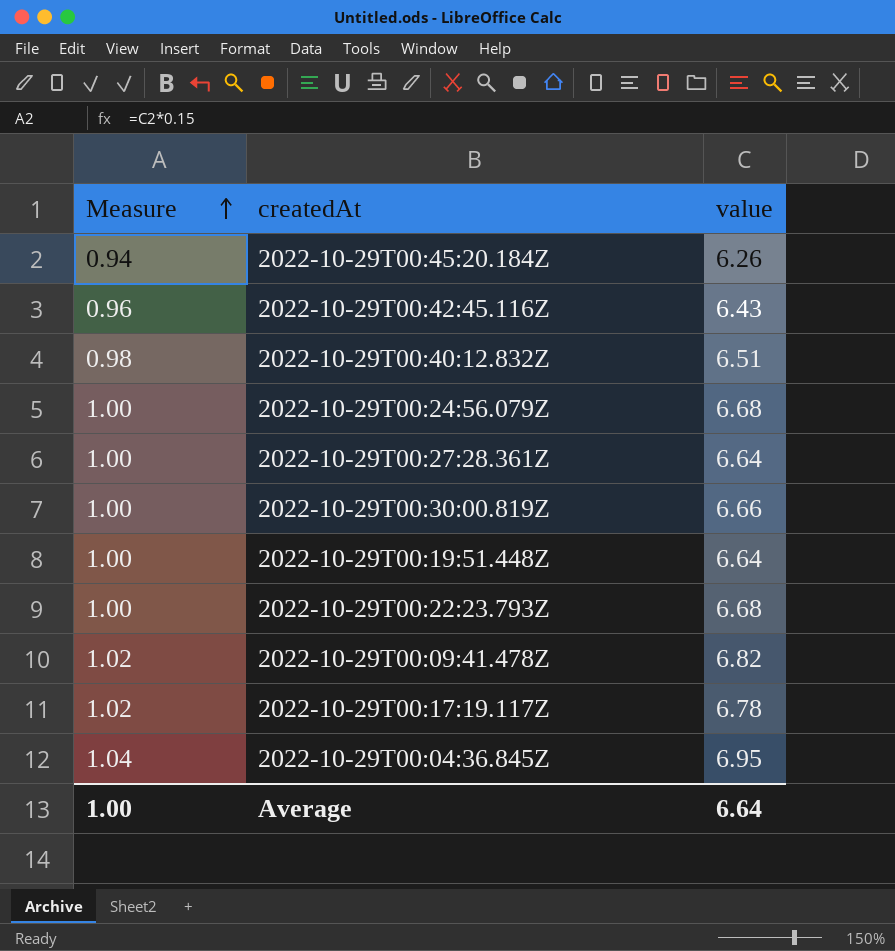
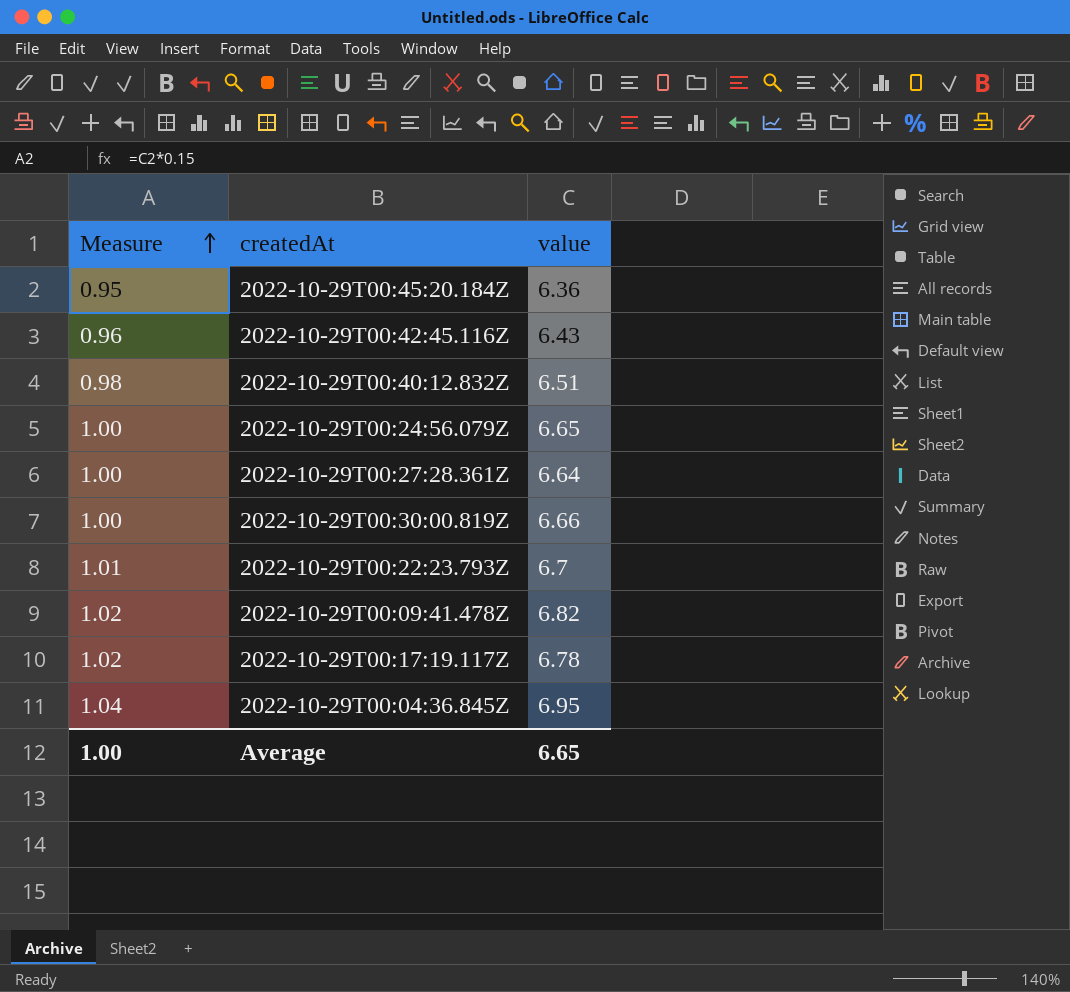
row 2022-10-29T00:19:51.448Z: 1.00 | 6.64 -> none
2022-10-29T00:45:20.184Z | Measure: 0.94 -> 0.95
2022-10-29T00:45:20.184Z | value: 6.26 -> 6.36
2022-10-29T00:24:56.079Z | value: 6.68 -> 6.65
2022-10-29T00:22:23.793Z | Measure: 1.00 -> 1.01
2022-10-29T00:22:23.793Z | value: 6.68 -> 6.7
Average | value: 6.64 -> 6.65

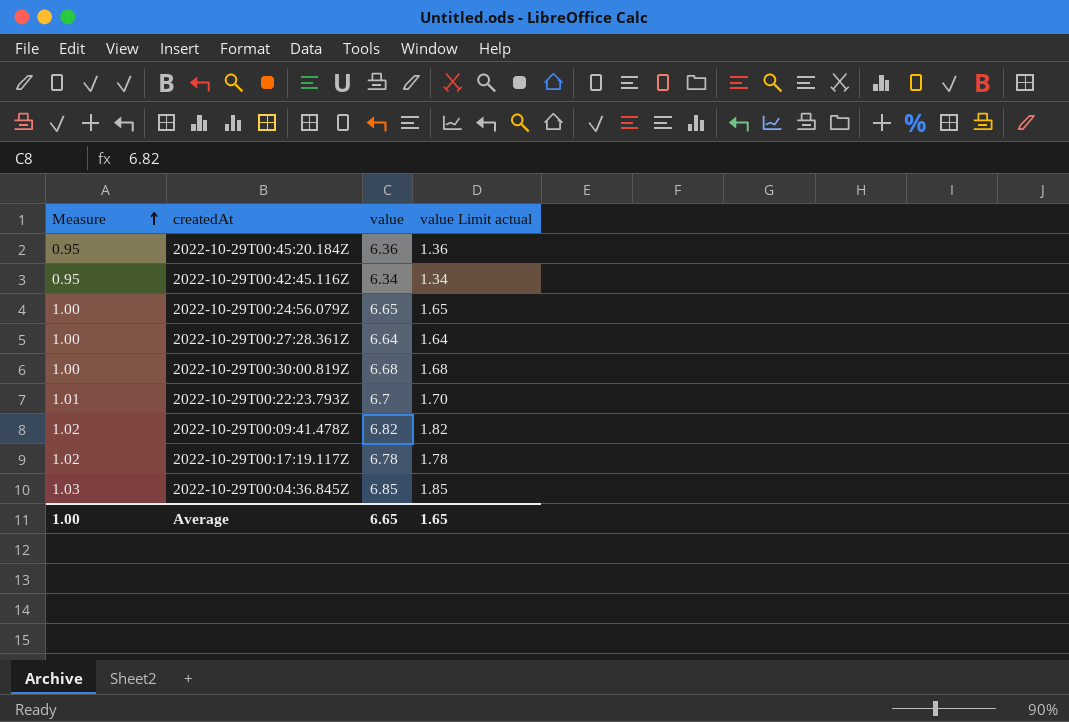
column value Limit actual | formula: none -> [value] - 5
row 2022-10-29T00:40:12.832Z: 0.98 | 6.51 -> none
2022-10-29T00:42:45.116Z | Measure: 0.96 -> 0.95
2022-10-29T00:42:45.116Z | value: 6.43 -> 6.34
2022-10-29T00:30:00.819Z | value: 6.66 -> 6.68
2022-10-29T00:04:36.845Z | Measure: 1.04 -> 1.03
2022-10-29T00:04:36.845Z | value: 6.95 -> 6.85

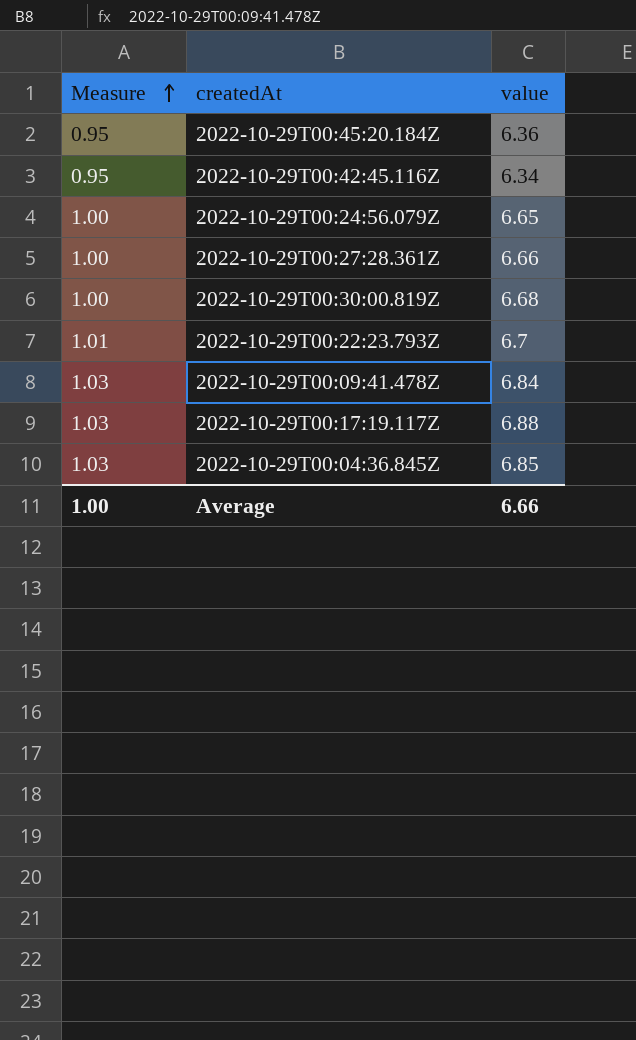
column value Limit actual | formula: [value] - 5 -> none
2022-10-29T00:27:28.361Z | value: 6.64 -> 6.66
2022-10-29T00:09:41.478Z | Measure: 1.02 -> 1.03
2022-10-29T00:09:41.478Z | value: 6.82 -> 6.84
2022-10-29T00:17:19.117Z | Measure: 1.02 -> 1.03
2022-10-29T00:17:19.117Z | value: 6.78 -> 6.88
Average | value: 6.65 -> 6.66

